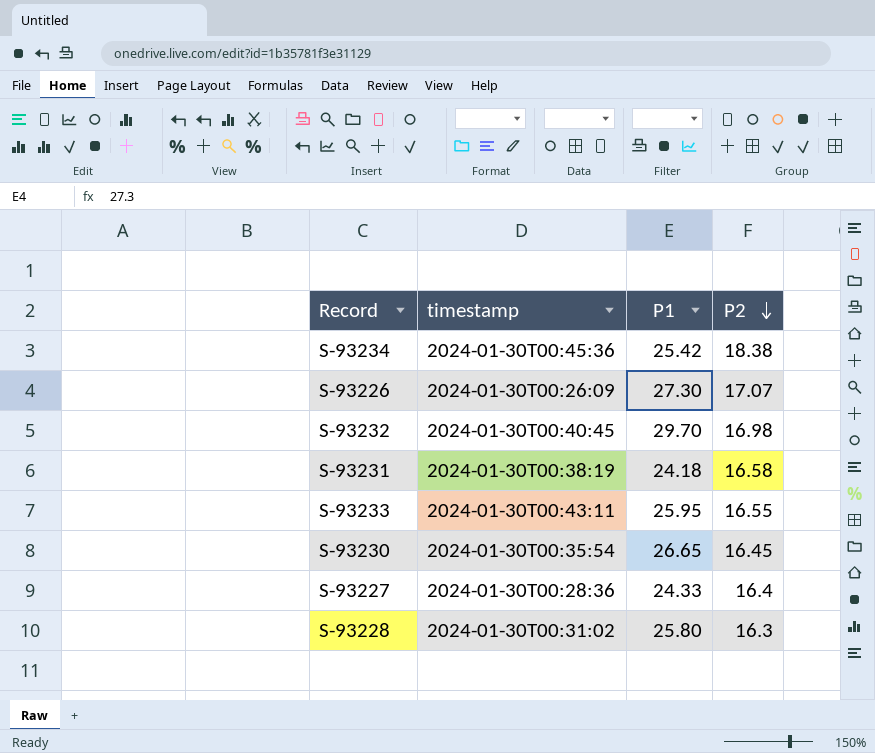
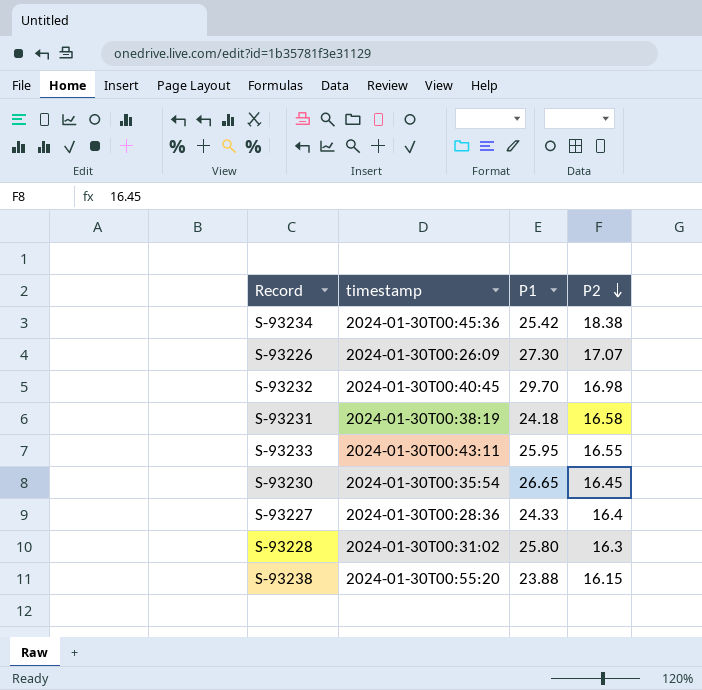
row S-93238: none -> 2024-01-30T00:55:20 | 23.88 | 16.15

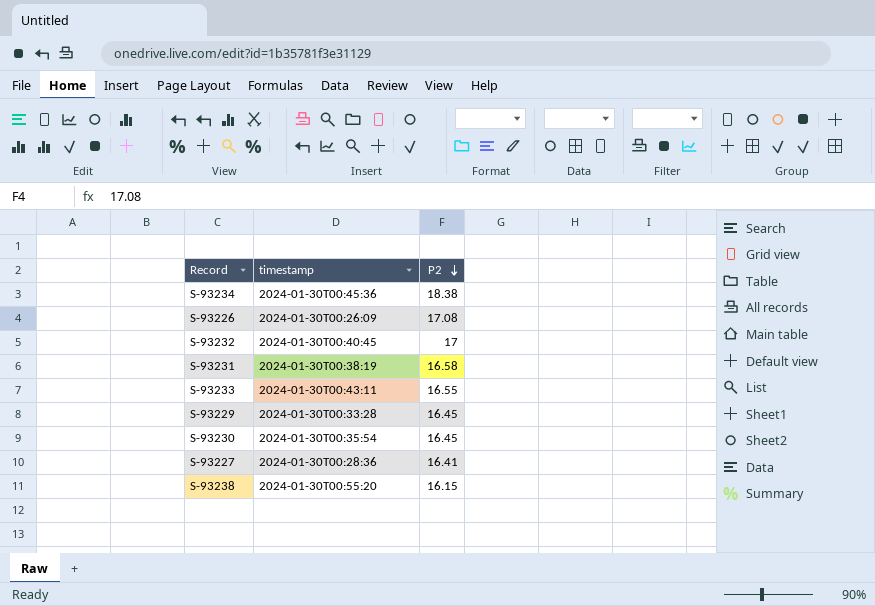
column P1 | position: 3 -> none
row S-93228: 2024-01-30T00:31:02 | 25.80 | 16.3 -> none
S-93226 | P2: 17.07 -> 17.08
S-93232 | P2: 16.98 -> 17
row S-93229: none -> 2024-01-30T00:33:28 | 16.45
S-93227 | P2: 16.4 -> 16.41

